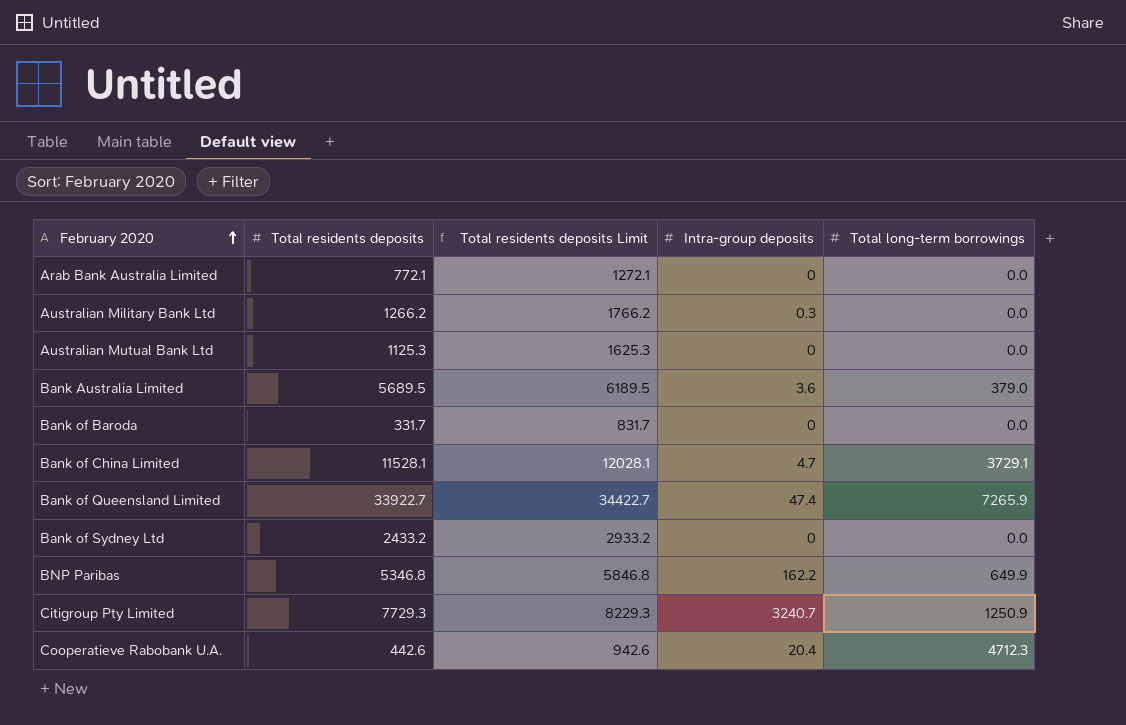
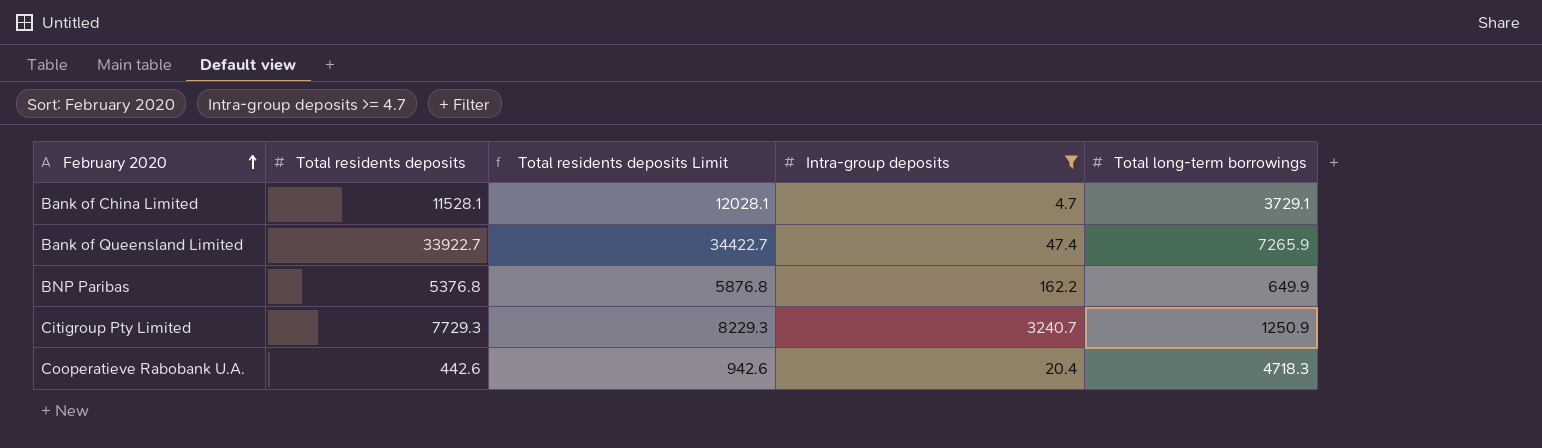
filter: none -> Intra-group deposits >= 4.7
BNP Paribas | Total residents deposits: 5346.8 -> 5376.8
BNP Paribas | Total residents deposits Limit: 5846.8 -> 5876.8
Cooperatieve Rabobank U.A. | Total long-term borrowings: 4712.3 -> 4718.3

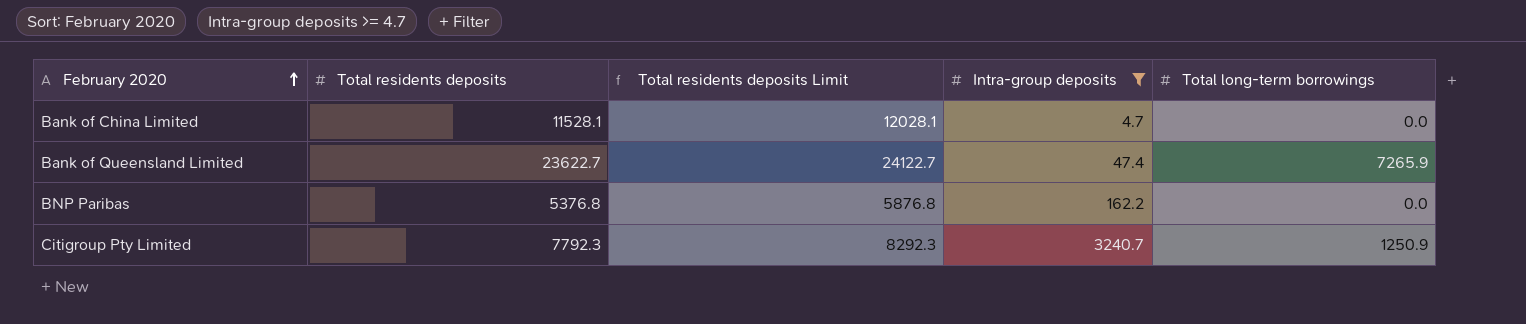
row Cooperatieve Rabobank U.A.: 442.6 | 942.6 | 20.4 | 4718.3 -> none
Bank of China Limited | Total long-term borrowings: 3729.1 -> 0.0
Bank of Queensland Limited | Total residents deposits: 33922.7 -> 23622.7
Bank of Queensland Limited | Total residents deposits Limit: 34422.7 -> 24122.7
BNP Paribas | Total long-term borrowings: 649.9 -> 0.0
Citigroup Pty Limited | Total residents deposits: 7729.3 -> 7792.3
Citigroup Pty Limited | Total residents deposits Limit: 8229.3 -> 8292.3

